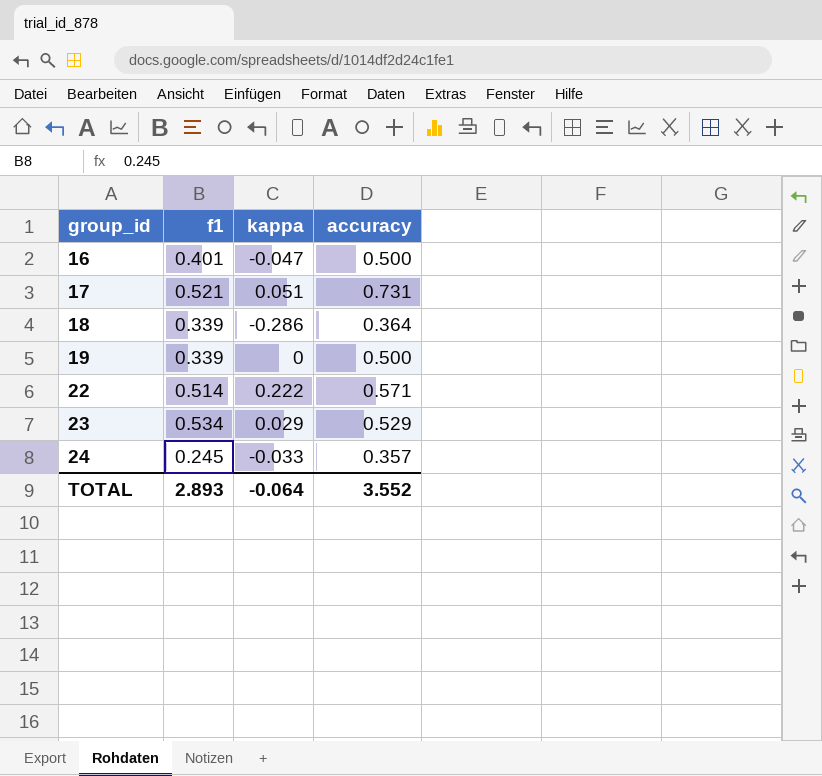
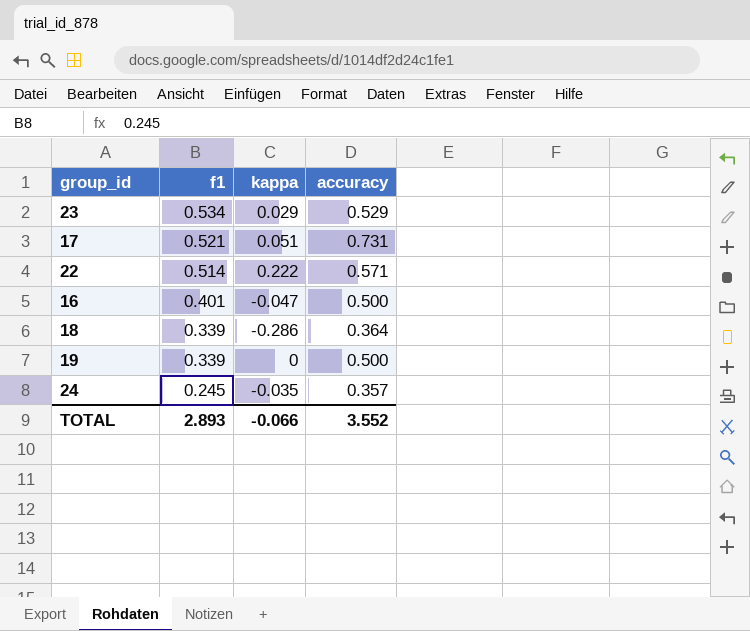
row order: group_id ascending -> f1 descending
24 | kappa: -0.033 -> -0.035
TOTAL | kappa: -0.064 -> -0.066

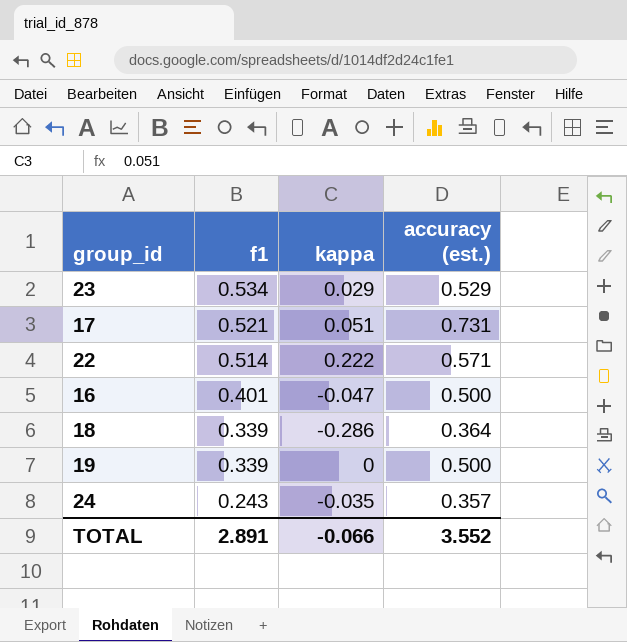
column name: accuracy -> accuracy (est.)
24 | f1: 0.245 -> 0.243
TOTAL | f1: 2.893 -> 2.891

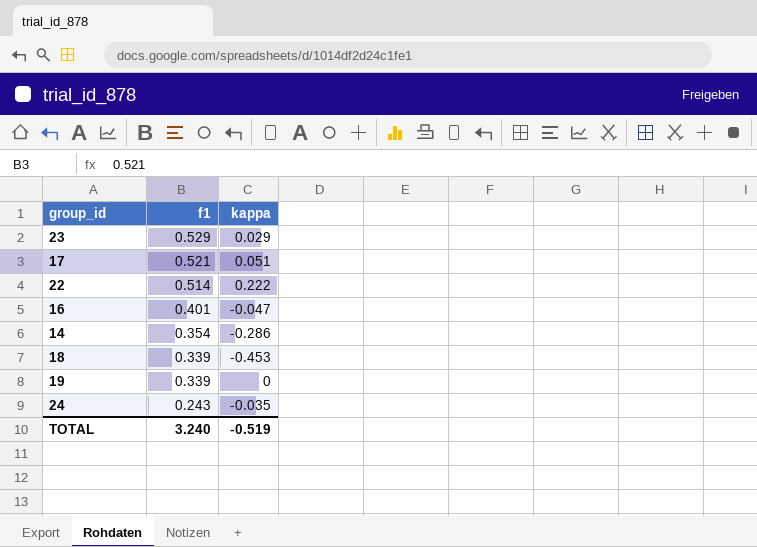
column accuracy (est.) | position: 4 -> none
23 | f1: 0.534 -> 0.529
row 14: none -> 0.354 | -0.286
18 | kappa: -0.286 -> -0.453
TOTAL | f1: 2.891 -> 3.240
TOTAL | kappa: -0.066 -> -0.519

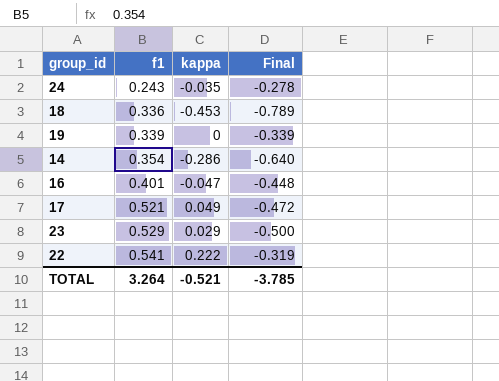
row order: f1 descending -> f1 ascending
column Final | formula: none -> [kappa] - [f1]
18 | f1: 0.339 -> 0.336
17 | kappa: 0.051 -> 0.049
22 | f1: 0.514 -> 0.541
TOTAL | f1: 3.240 -> 3.264
TOTAL | kappa: -0.519 -> -0.521

